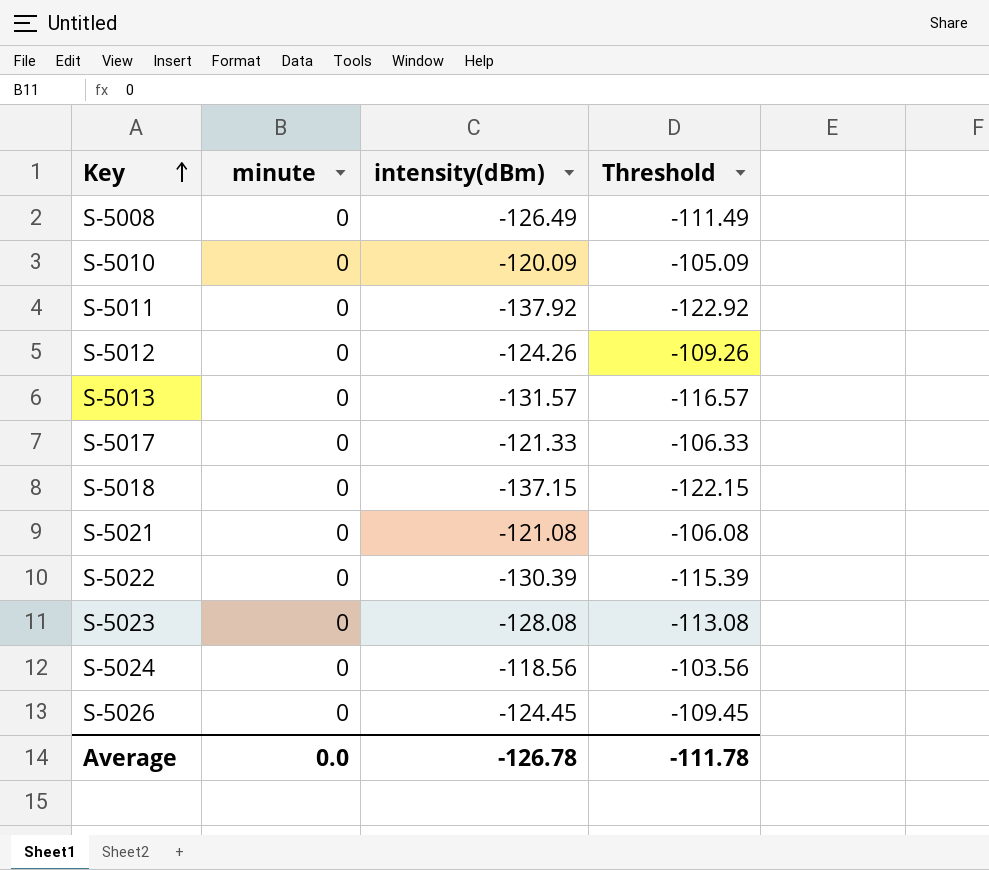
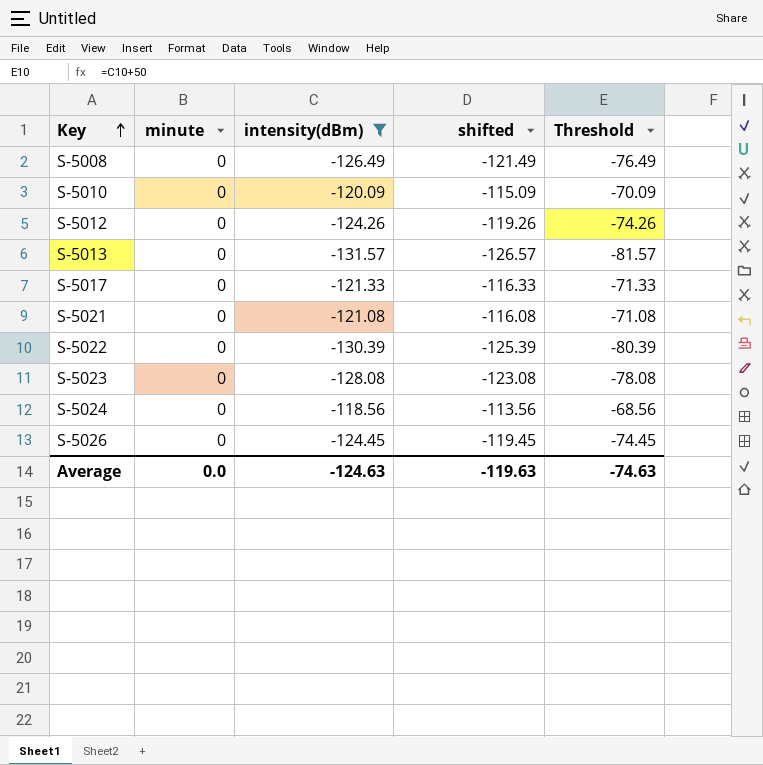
filter: none -> intensity(dBm) >= -131.57
column shifted | formula: none -> [intensity(dBm)] + 5
column Threshold | formula: [intensity(dBm)] + 15 -> [intensity(dBm)] + 50
Average | intensity(dBm): -126.78 -> -124.63
Average | Threshold: -111.78 -> -74.63

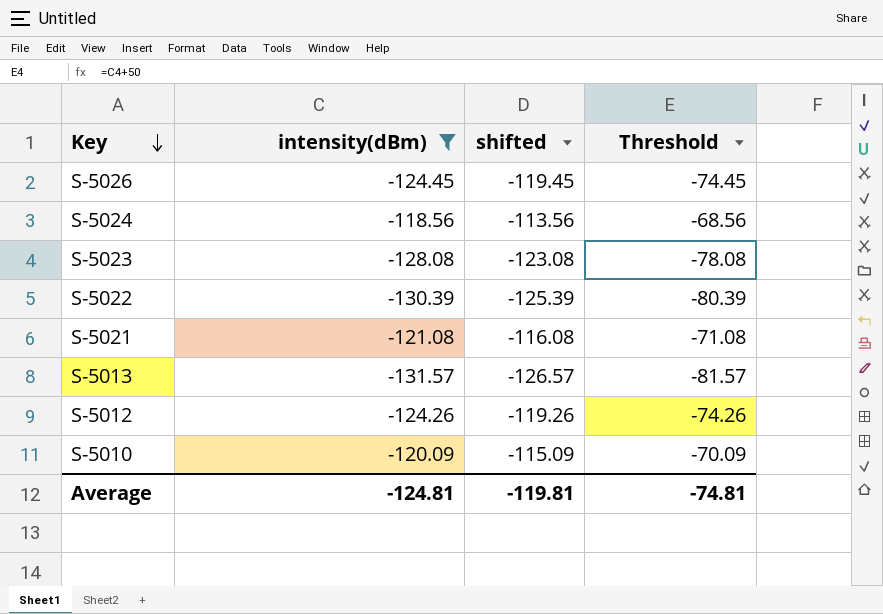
row order: Key ascending -> Key descending
column minute | position: 2 -> none
row S-5008: 0 | -126.49 | -121.49 | -76.49 -> none
row S-5017: 0 | -121.33 | -116.33 | -71.33 -> none
Average | intensity(dBm): -124.63 -> -124.81
Average | shifted: -119.63 -> -119.81
Average | Threshold: -74.63 -> -74.81

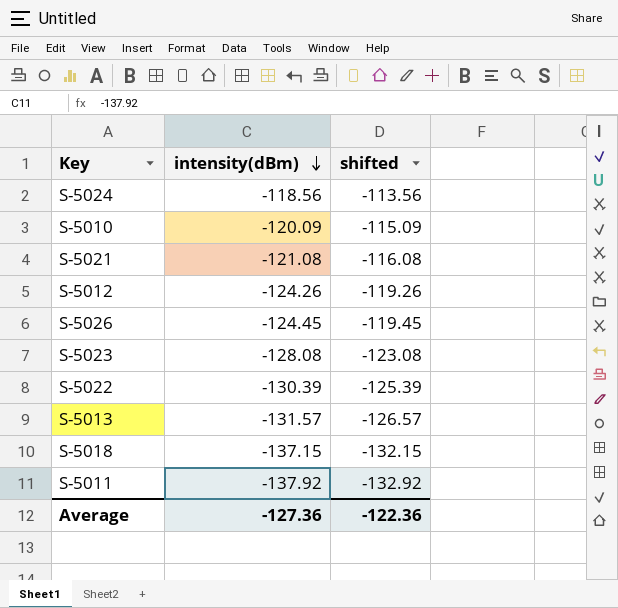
filter: intensity(dBm) >= -131.57 -> none
row order: Key descending -> intensity(dBm) descending
column Threshold | formula: [intensity(dBm)] + 50 -> none
Average | intensity(dBm): -124.81 -> -127.36
Average | shifted: -119.81 -> -122.36

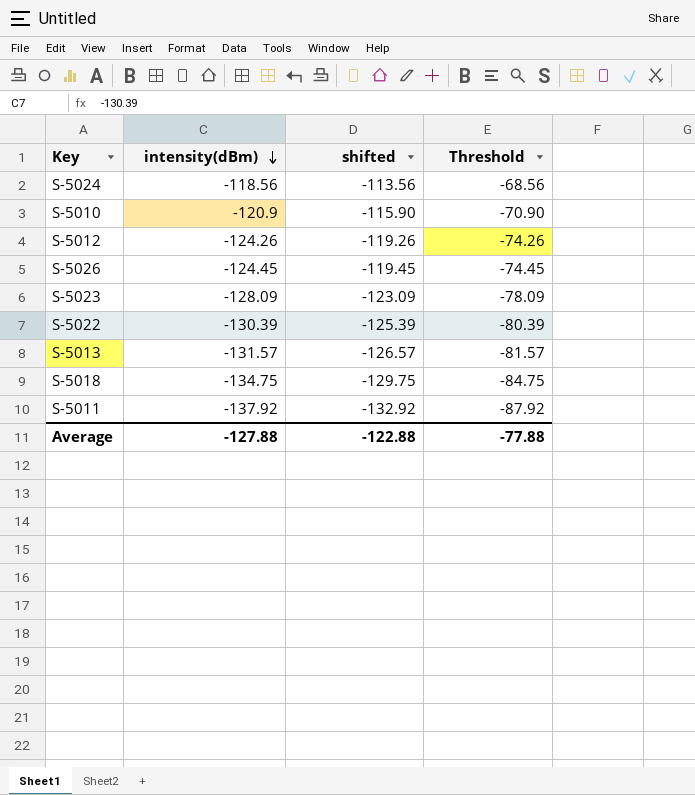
column Threshold | formula: none -> [intensity(dBm)] + 50
row S-5021: -121.08 | -116.08 -> none
S-5010 | intensity(dBm): -120.09 -> -120.9
S-5010 | shifted: -115.09 -> -115.90
S-5023 | intensity(dBm): -128.08 -> -128.09
S-5023 | shifted: -123.08 -> -123.09
S-5018 | intensity(dBm): -137.15 -> -134.75
S-5018 | shifted: -132.15 -> -129.75
Average | intensity(dBm): -127.36 -> -127.88
Average | shifted: -122.36 -> -122.88

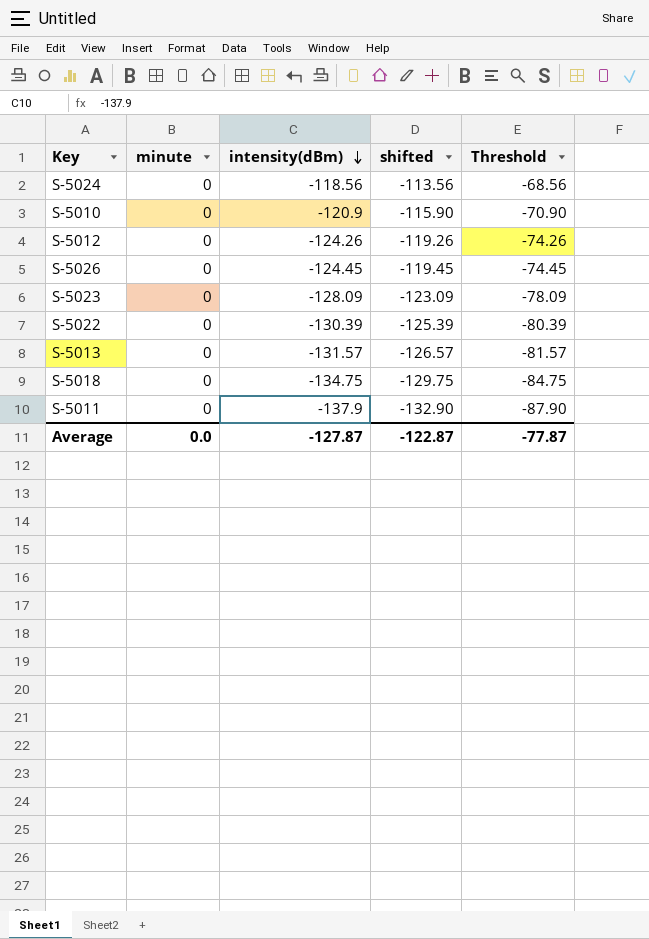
column minute | position: none -> 2
S-5011 | intensity(dBm): -137.92 -> -137.9
S-5011 | shifted: -132.92 -> -132.90
S-5011 | Threshold: -87.92 -> -87.90
Average | intensity(dBm): -127.88 -> -127.87
Average | shifted: -122.88 -> -122.87
Average | Threshold: -77.88 -> -77.87

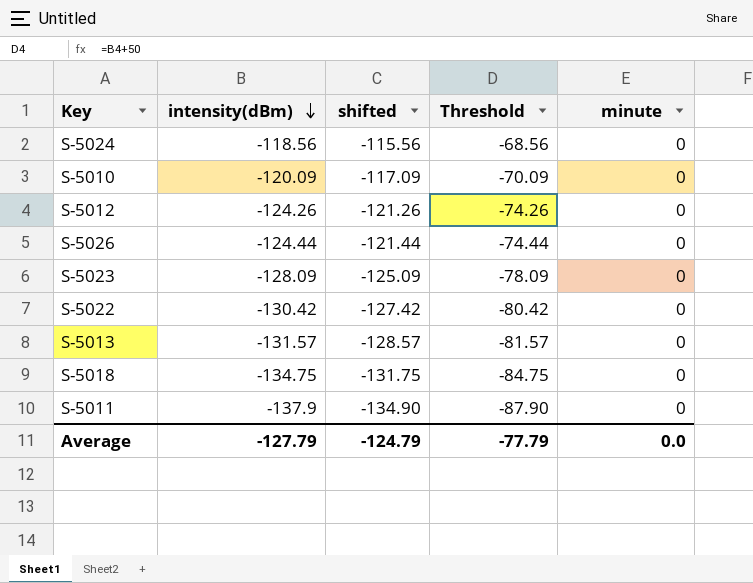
column shifted | formula: [intensity(dBm)] + 5 -> [intensity(dBm)] + 3
column minute | position: 2 -> 5
S-5010 | intensity(dBm): -120.9 -> -120.09
S-5010 | Threshold: -70.90 -> -70.09
S-5026 | intensity(dBm): -124.45 -> -124.44
S-5026 | Threshold: -74.45 -> -74.44
S-5022 | intensity(dBm): -130.39 -> -130.42
S-5022 | Threshold: -80.39 -> -80.42
Average | intensity(dBm): -127.87 -> -127.79
Average | shifted: -122.87 -> -124.79
Average | Threshold: -77.87 -> -77.79

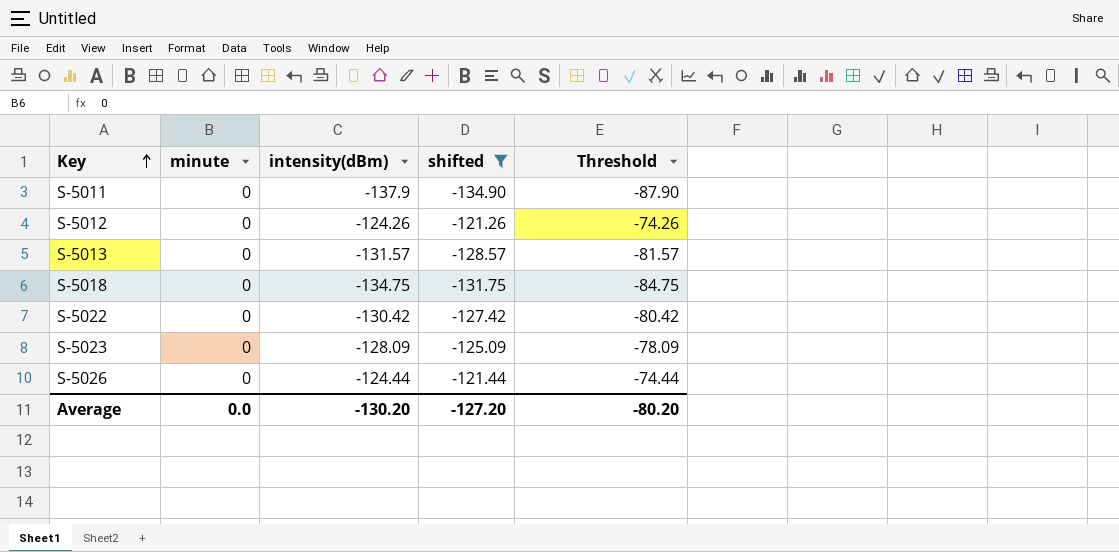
filter: none -> shifted <= -121.26
row order: intensity(dBm) descending -> Key ascending
column minute | position: 5 -> 2
Average | intensity(dBm): -127.79 -> -130.20
Average | shifted: -124.79 -> -127.20
Average | Threshold: -77.79 -> -80.20

